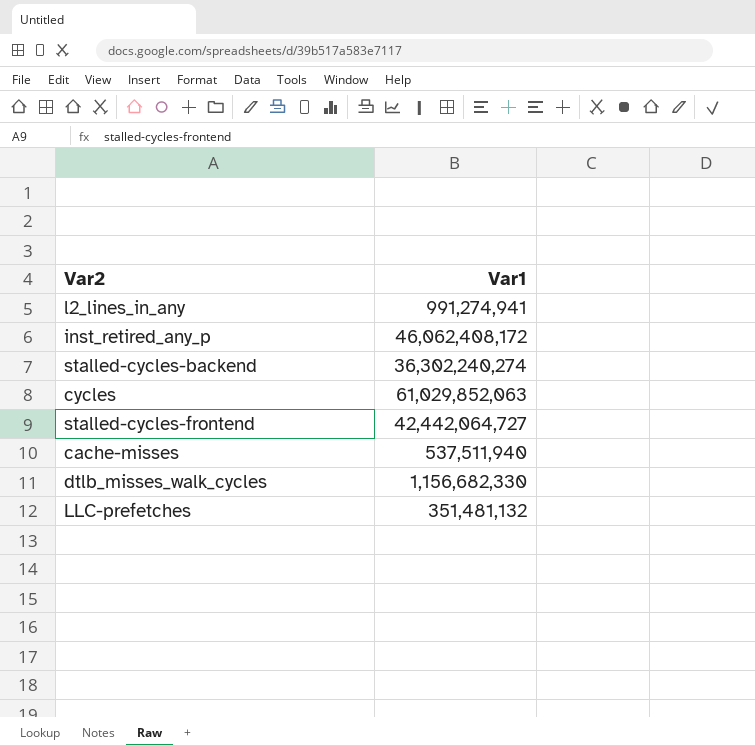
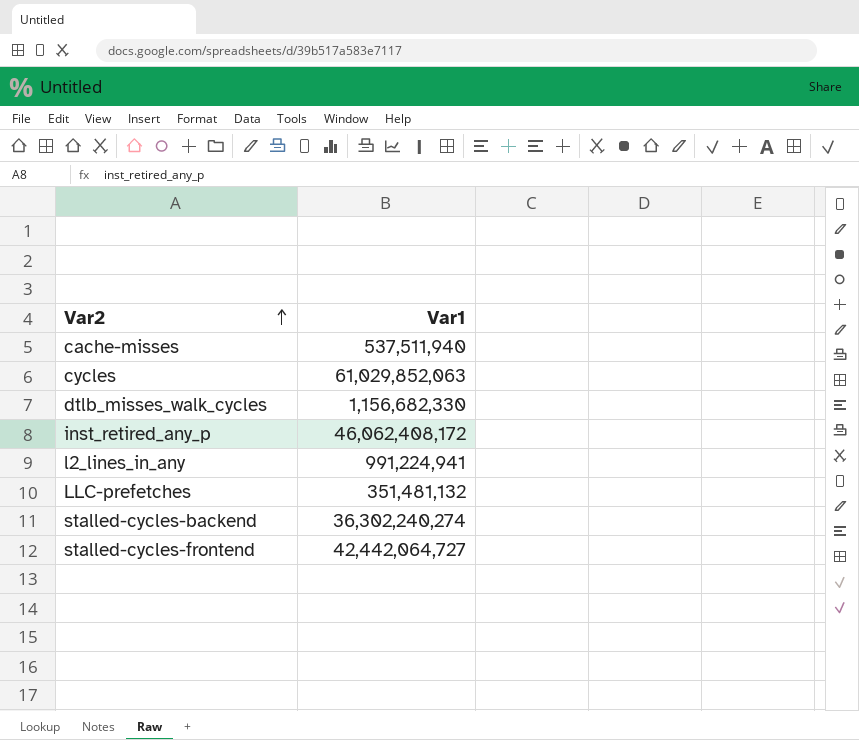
row order: none -> Var2 ascending
l2_lines_in_any | Var1: 991,274,941 -> 991,224,941

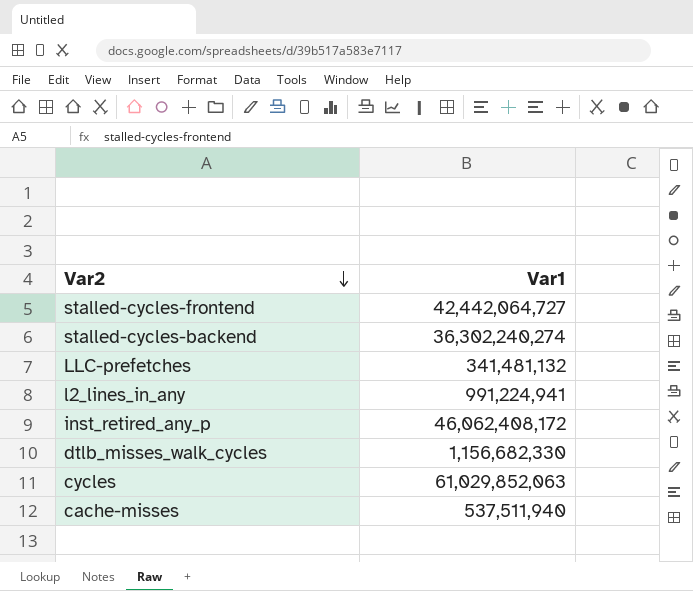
row order: Var2 ascending -> Var2 descending
LLC-prefetches | Var1: 351,481,132 -> 341,481,132

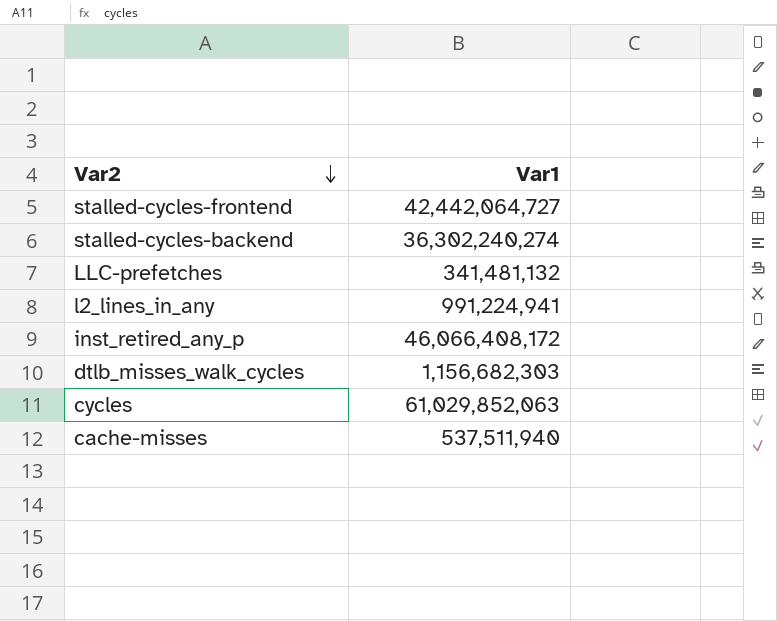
inst_retired_any_p | Var1: 46,062,408,172 -> 46,066,408,172
dtlb_misses_walk_cycles | Var1: 1,156,682,330 -> 1,156,682,303

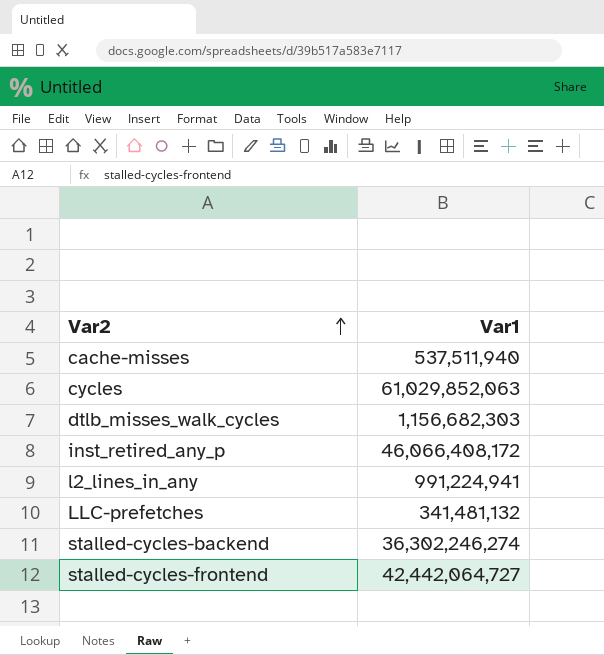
row order: Var2 descending -> Var2 ascending
stalled-cycles-backend | Var1: 36,302,240,274 -> 36,302,246,274

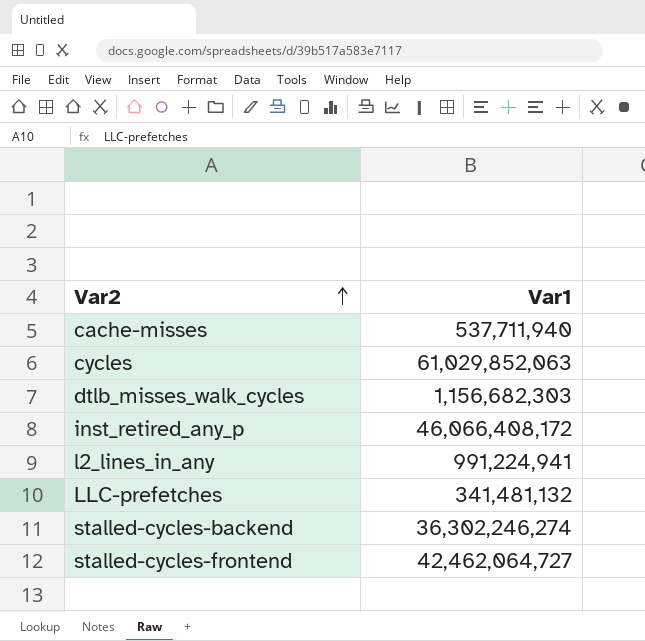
cache-misses | Var1: 537,511,940 -> 537,711,940
stalled-cycles-frontend | Var1: 42,442,064,727 -> 42,462,064,727

